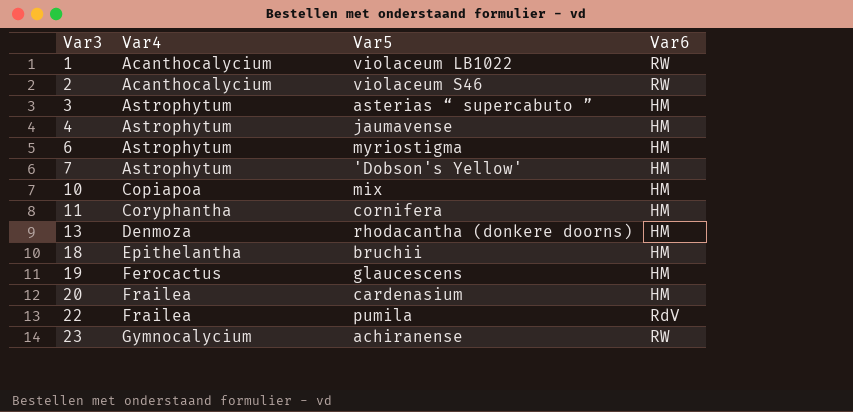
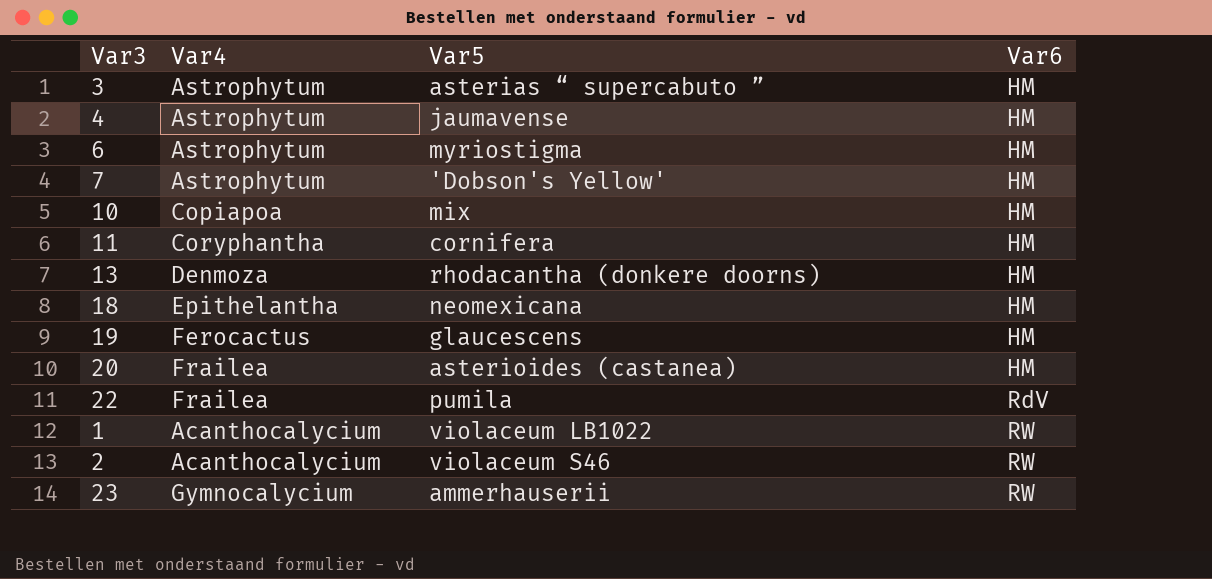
row order: Var3 ascending -> Var6 ascending
18 | Var5: bruchii -> neomexicana
20 | Var5: cardenasium -> asterioides (castanea)
23 | Var5: achiranense -> ammerhauserii

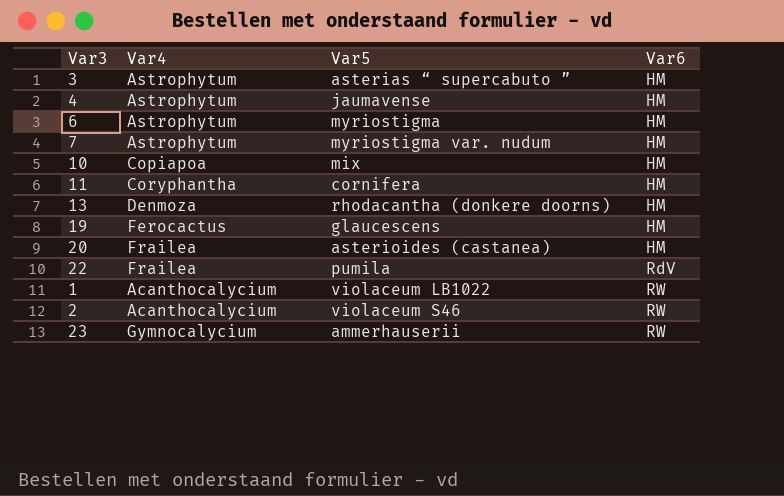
row 18: Epithelantha | neomexicana | HM -> none
7 | Var5: 'Dobson's Yellow' -> myriostigma var. nudum

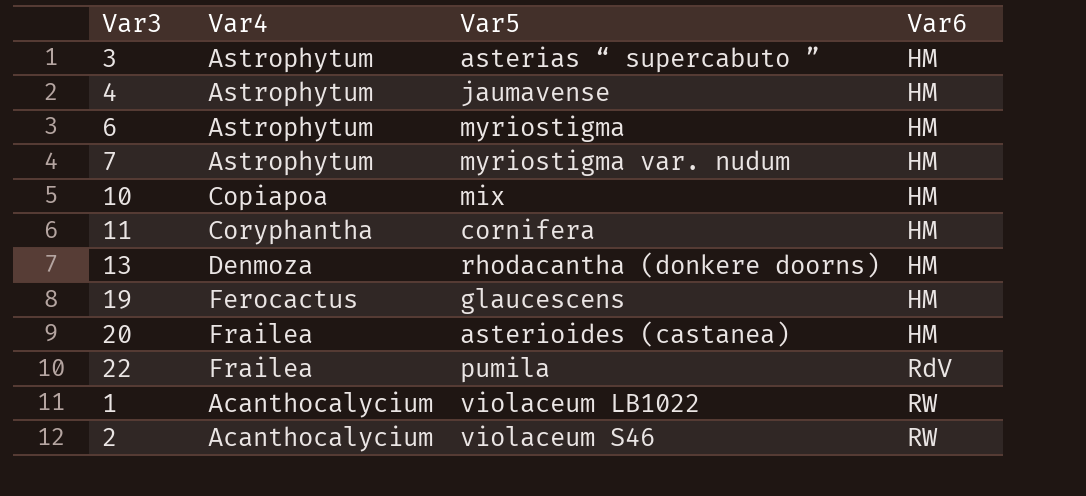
row 23: Gymnocalycium | ammerhauserii | RW -> none

